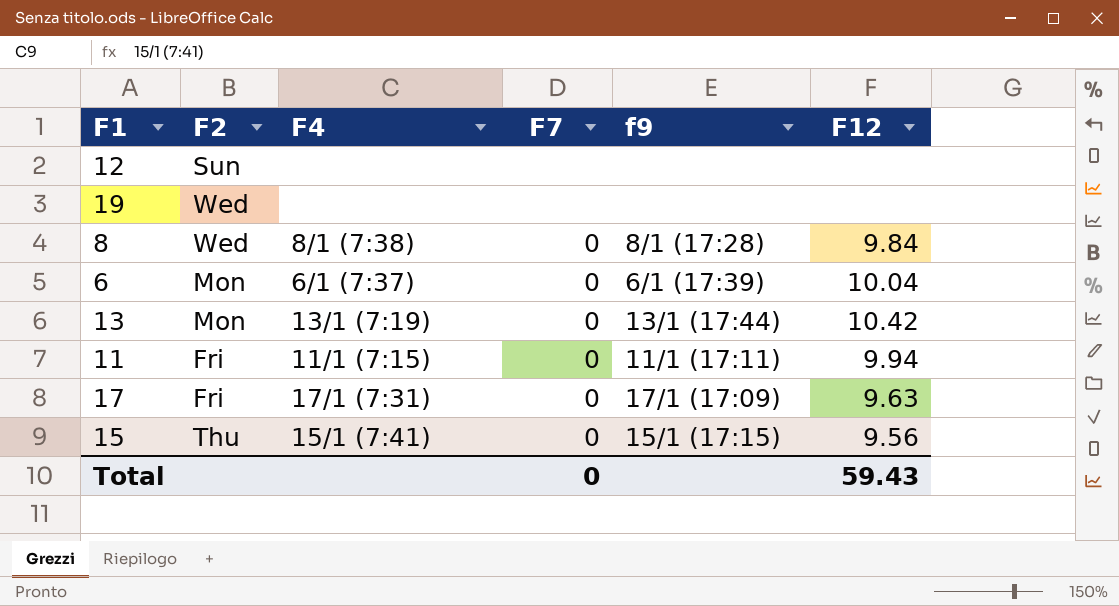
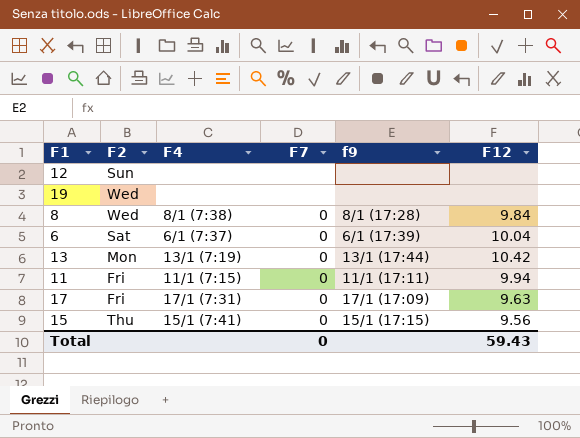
6 | F2: Mon -> Sat

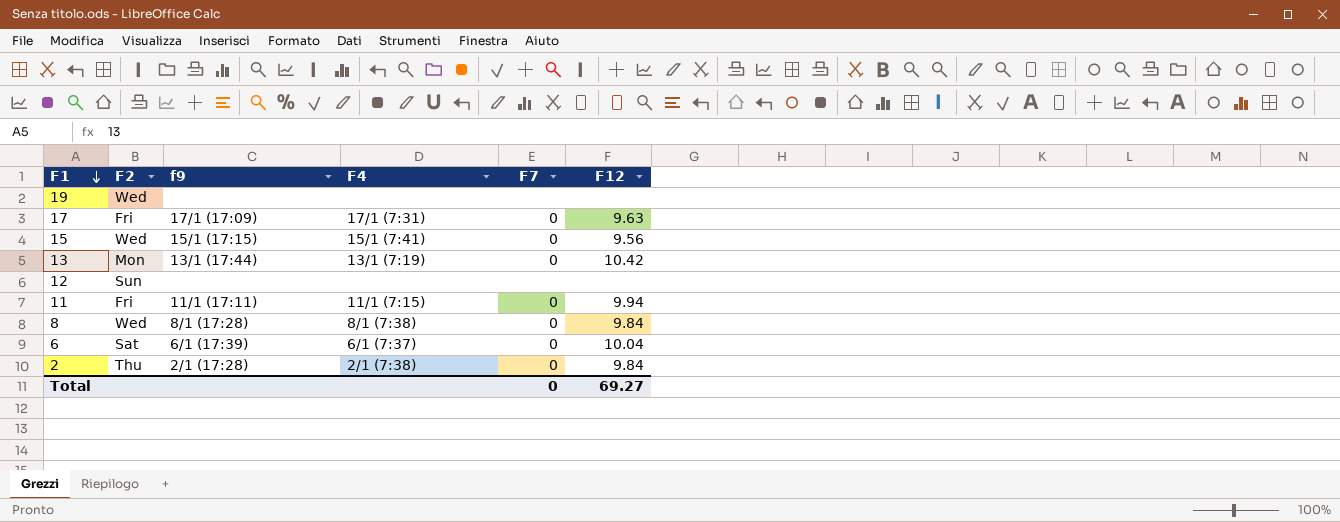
row order: none -> F1 descending
column f9 | position: 5 -> 3
15 | F2: Thu -> Wed
row 2: none -> Thu | 2/1 (17:28) | 2/1 (7:38) | 0 | 9.84
Total | F12: 59.43 -> 69.27

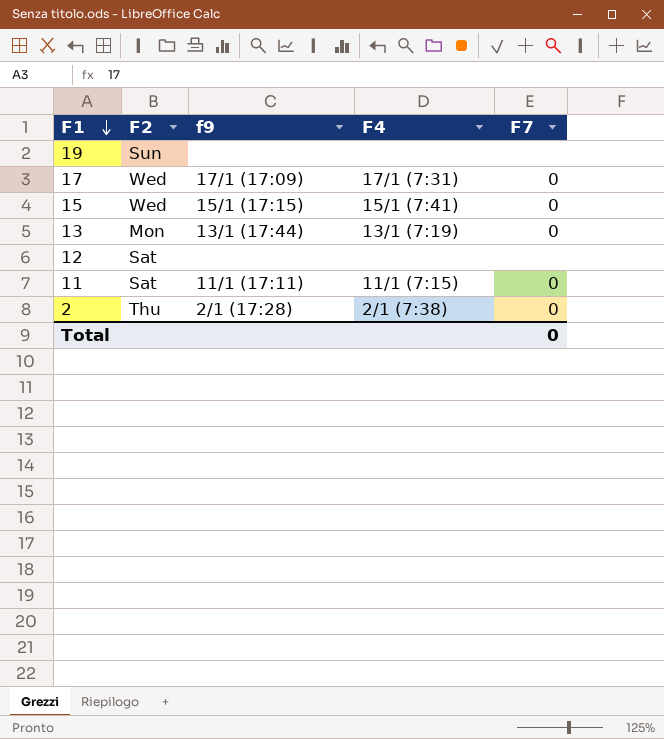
column F12 | position: 6 -> none
row 8: Wed | 8/1 (17:28) | 8/1 (7:38) | 0 | 9.84 -> none
row 6: Sat | 6/1 (17:39) | 6/1 (7:37) | 0 | 10.04 -> none
19 | F2: Wed -> Sun
17 | F2: Fri -> Wed
12 | F2: Sun -> Sat
11 | F2: Fri -> Sat

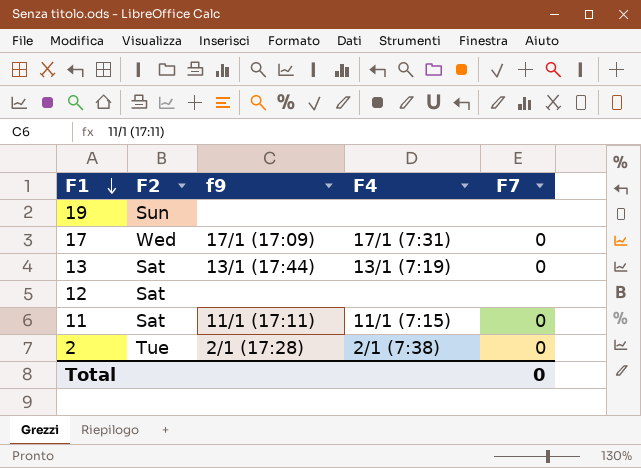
row 15: Wed | 15/1 (17:15) | 15/1 (7:41) | 0 -> none
13 | F2: Mon -> Sat
2 | F2: Thu -> Tue

